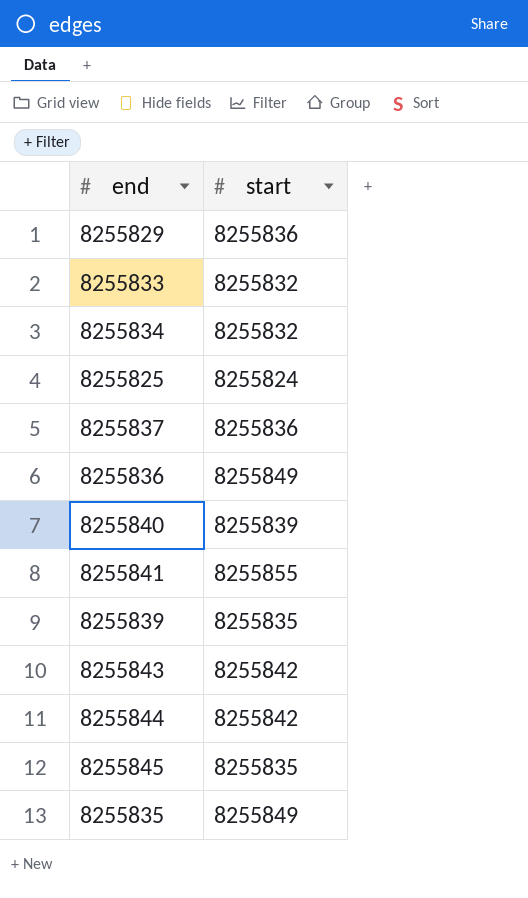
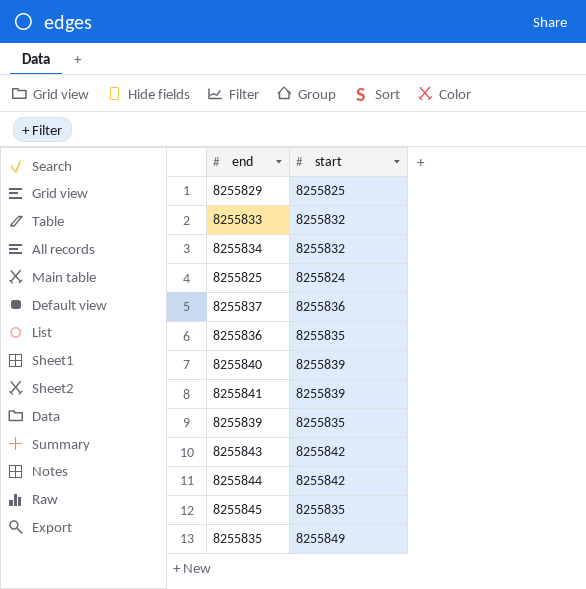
8255829 | start: 8255836 -> 8255825
8255836 | start: 8255849 -> 8255835
8255841 | start: 8255855 -> 8255839

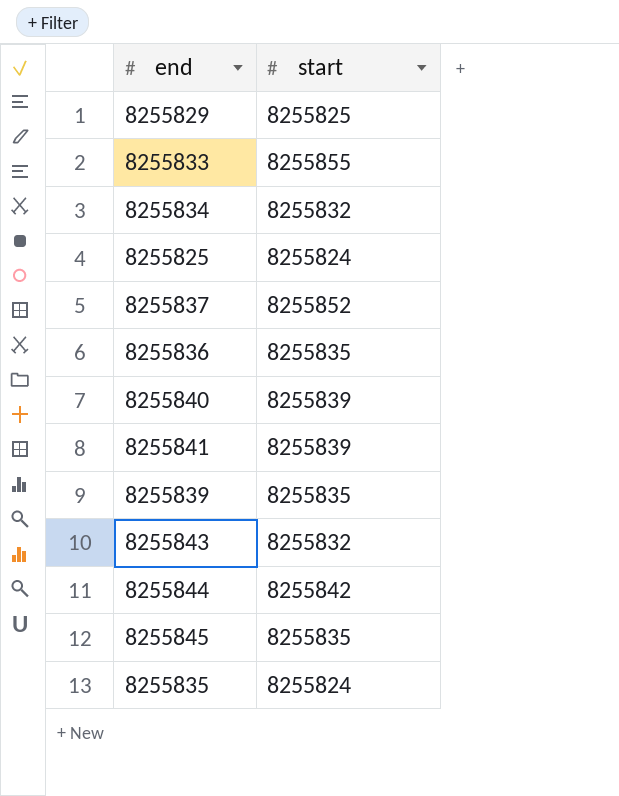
8255833 | start: 8255832 -> 8255855
8255837 | start: 8255836 -> 8255852
8255843 | start: 8255842 -> 8255832
8255835 | start: 8255849 -> 8255824

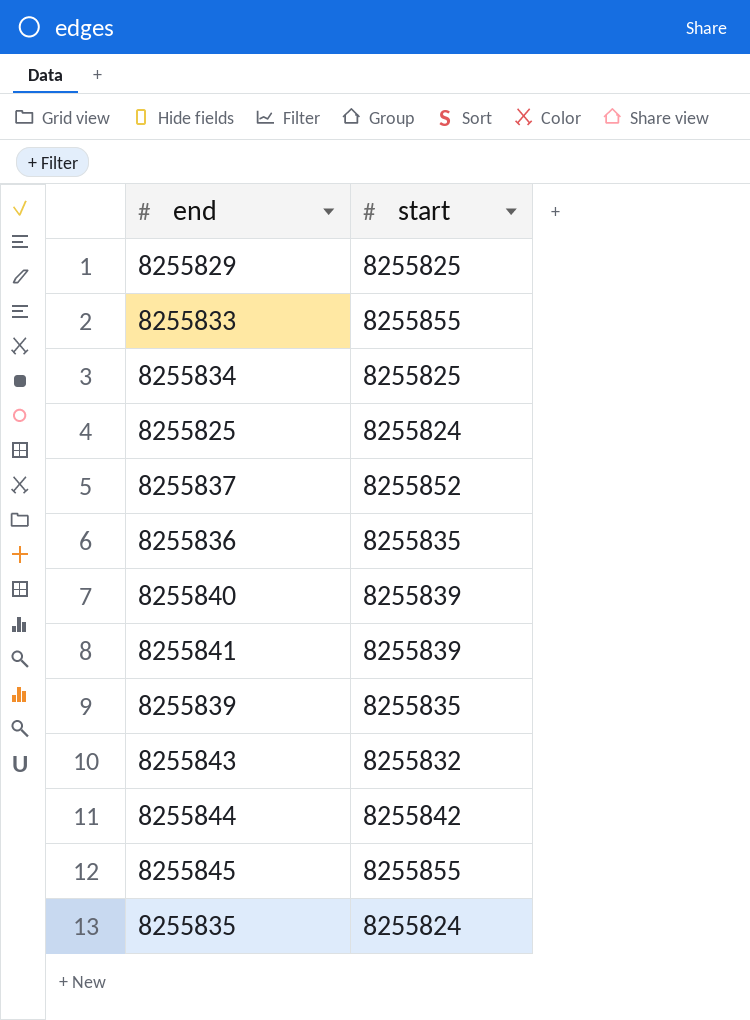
8255834 | start: 8255832 -> 8255825
8255845 | start: 8255835 -> 8255855

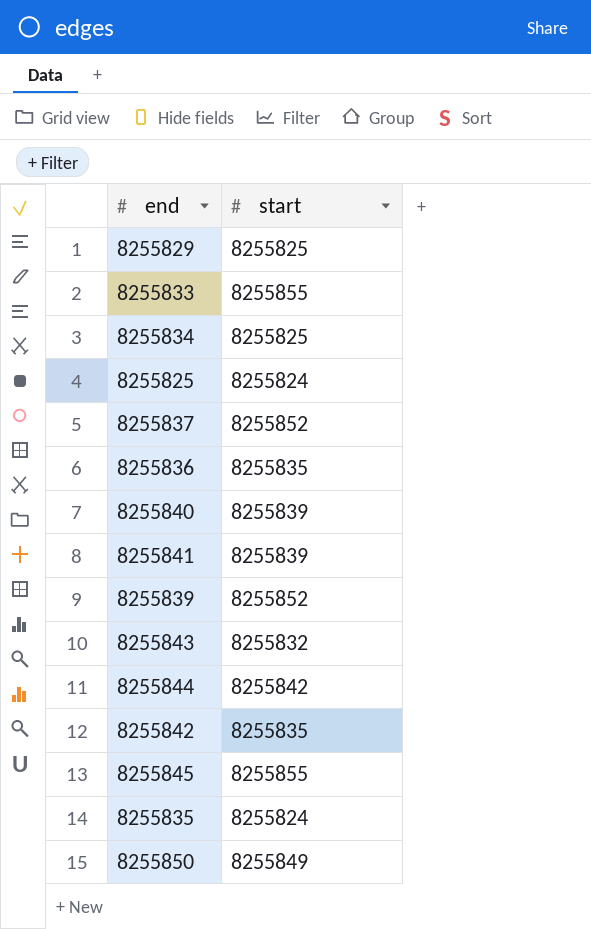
8255839 | start: 8255835 -> 8255852
row 8255842: none -> 8255835
row 8255850: none -> 8255849

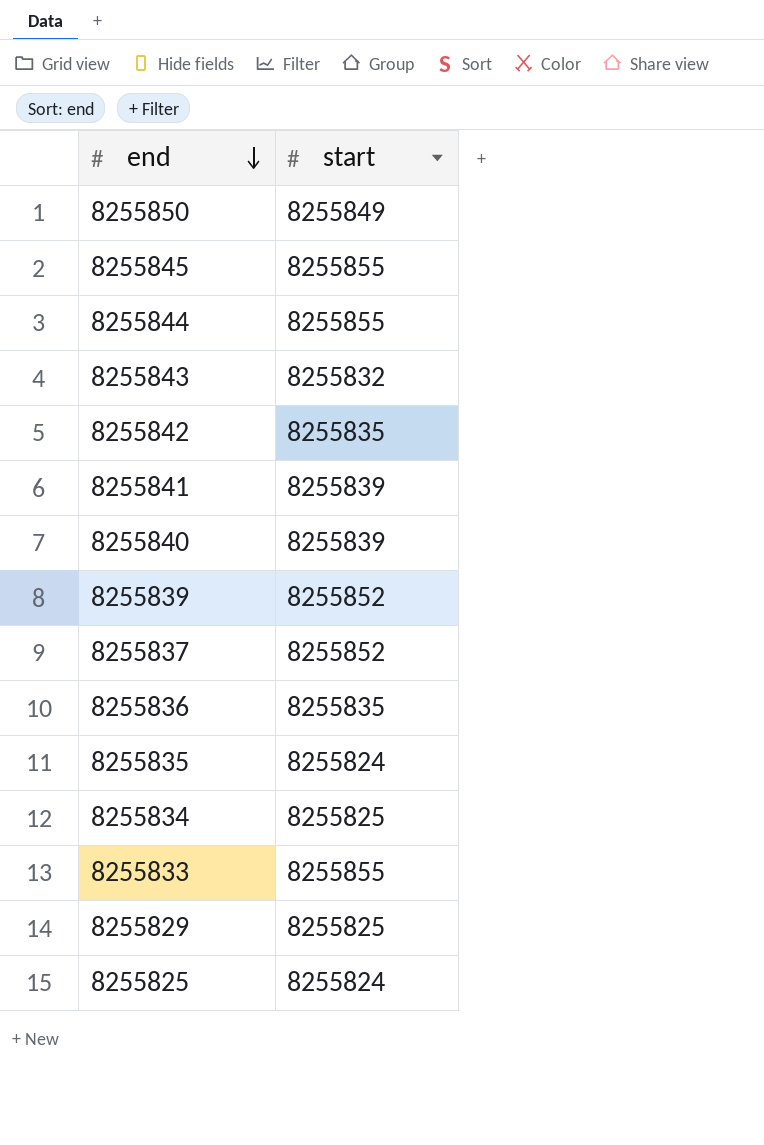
row order: none -> end descending
8255844 | start: 8255842 -> 8255855

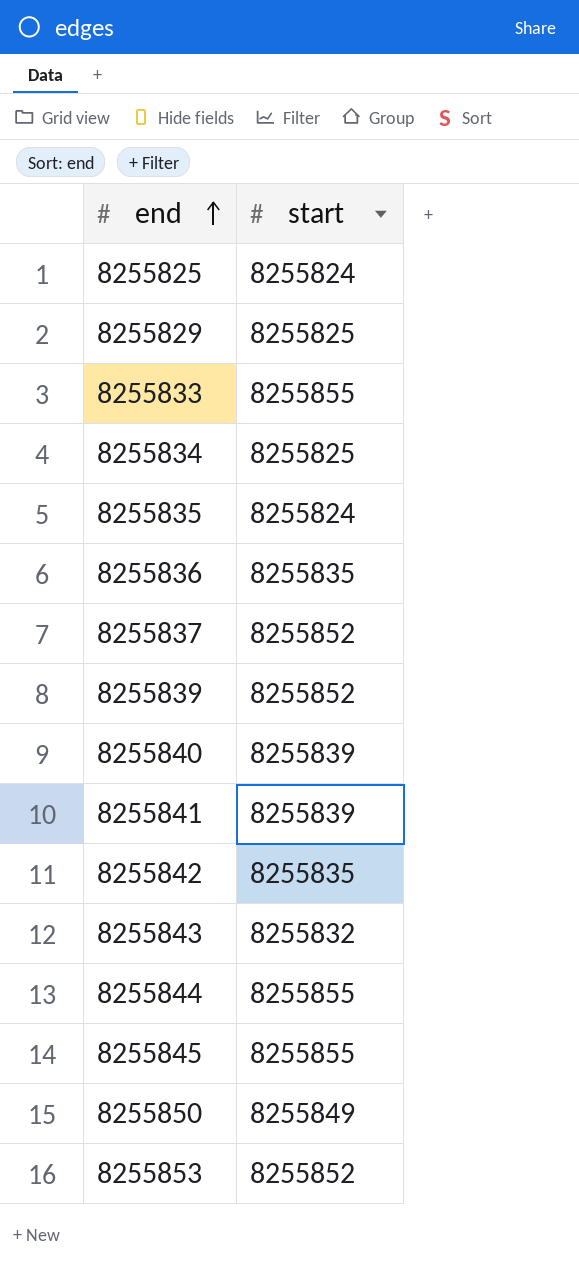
row order: end descending -> end ascending
row 8255853: none -> 8255852

